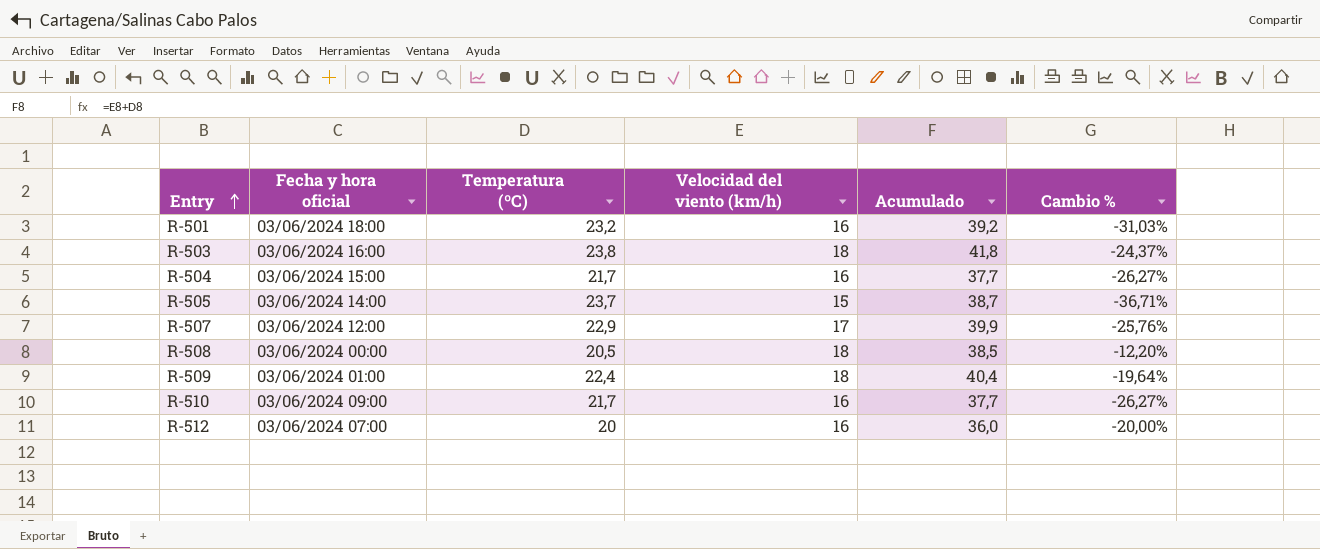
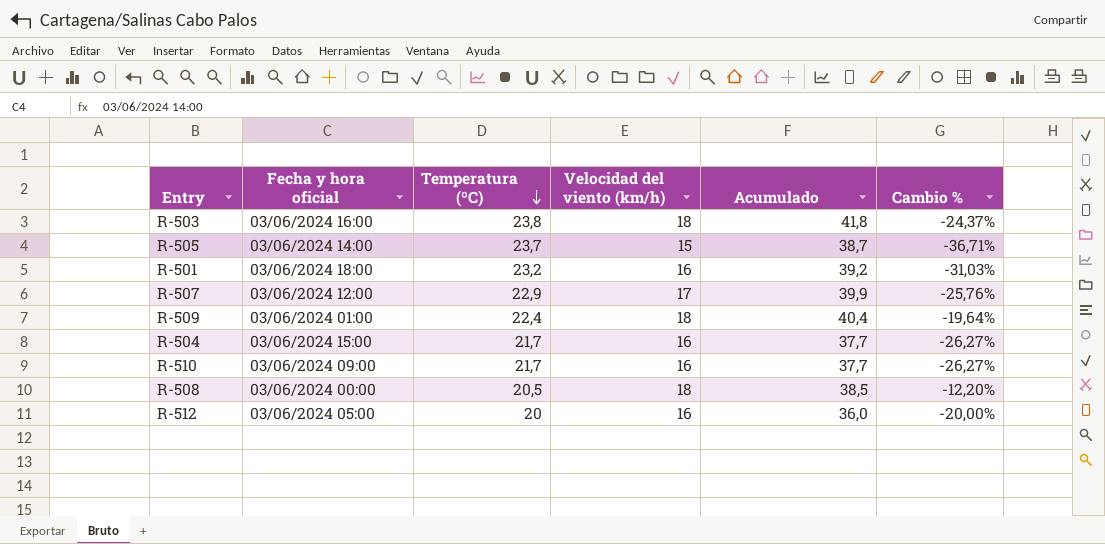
row order: Entry ascending -> Temperatura (ºC) descending
R-512 | Fecha y hora oficial: 03/06/2024 07:00 -> 03/06/2024 05:00

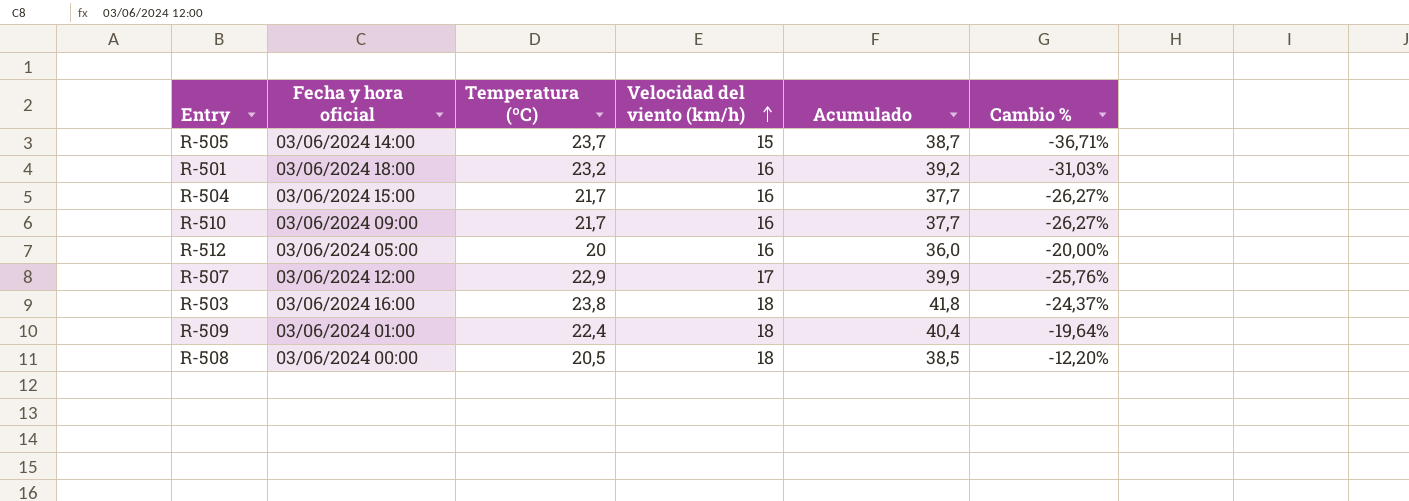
row order: Temperatura (ºC) descending -> Velocidad del viento (km/h) ascending

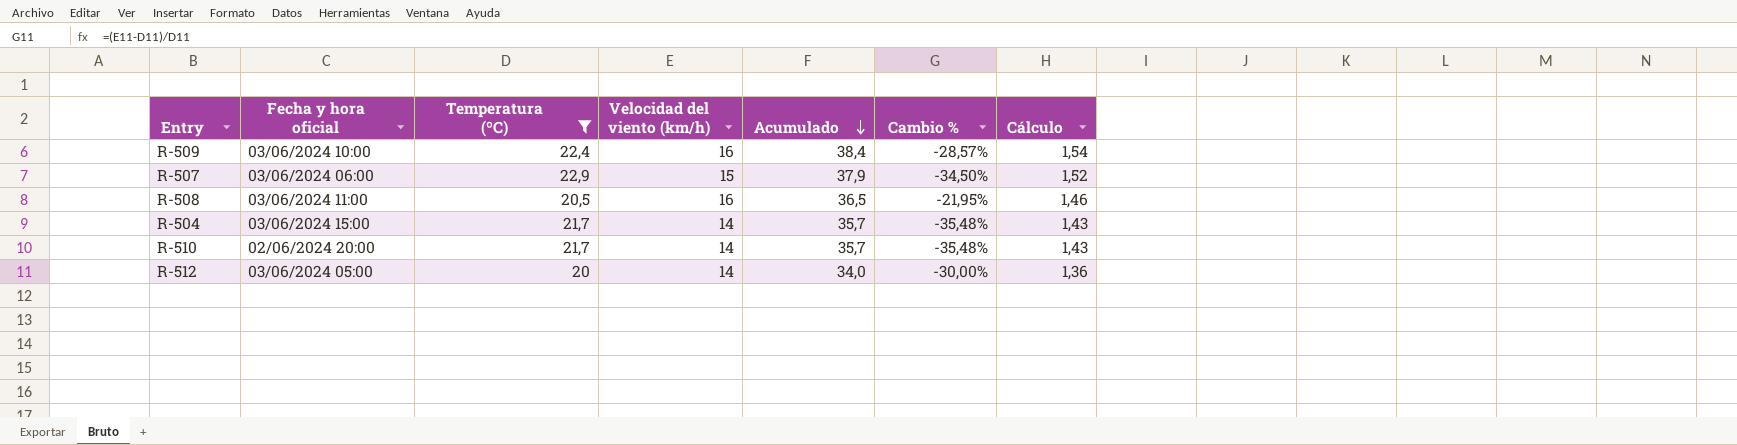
filter: none -> Temperatura (ºC) <= 22,9
row order: Velocidad del viento (km/h) ascending -> Acumulado descending
column Cálculo | formula: none -> [Acumulado] * 0,04
R-509 | Fecha y hora oficial: 03/06/2024 01:00 -> 03/06/2024 10:00
R-509 | Velocidad del viento (km/h): 18 -> 16
R-509 | Acumulado: 40,4 -> 38,4
R-509 | Cambio %: -19,64% -> -28,57%
R-507 | Fecha y hora oficial: 03/06/2024 12:00 -> 03/06/2024 06:00
R-507 | Velocidad del viento (km/h): 17 -> 15
R-507 | Acumulado: 39,9 -> 37,9
R-507 | Cambio %: -25,76% -> -34,50%
R-508 | Fecha y hora oficial: 03/06/2024 00:00 -> 03/06/2024 11:00
R-508 | Velocidad del viento (km/h): 18 -> 16
R-508 | Acumulado: 38,5 -> 36,5
R-508 | Cambio %: -12,20% -> -21,95%
R-504 | Velocidad del viento (km/h): 16 -> 14
R-504 | Acumulado: 37,7 -> 35,7
R-504 | Cambio %: -26,27% -> -35,48%
R-510 | Fecha y hora oficial: 03/06/2024 09:00 -> 02/06/2024 20:00
R-510 | Velocidad del viento (km/h): 16 -> 14
R-510 | Acumulado: 37,7 -> 35,7
R-510 | Cambio %: -26,27% -> -35,48%
R-512 | Velocidad del viento (km/h): 16 -> 14
R-512 | Acumulado: 36,0 -> 34,0
R-512 | Cambio %: -20,00% -> -30,00%

